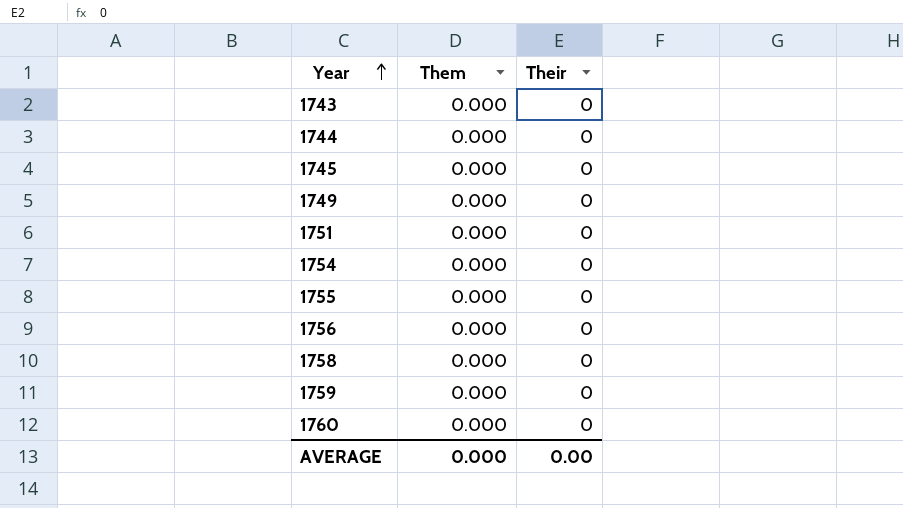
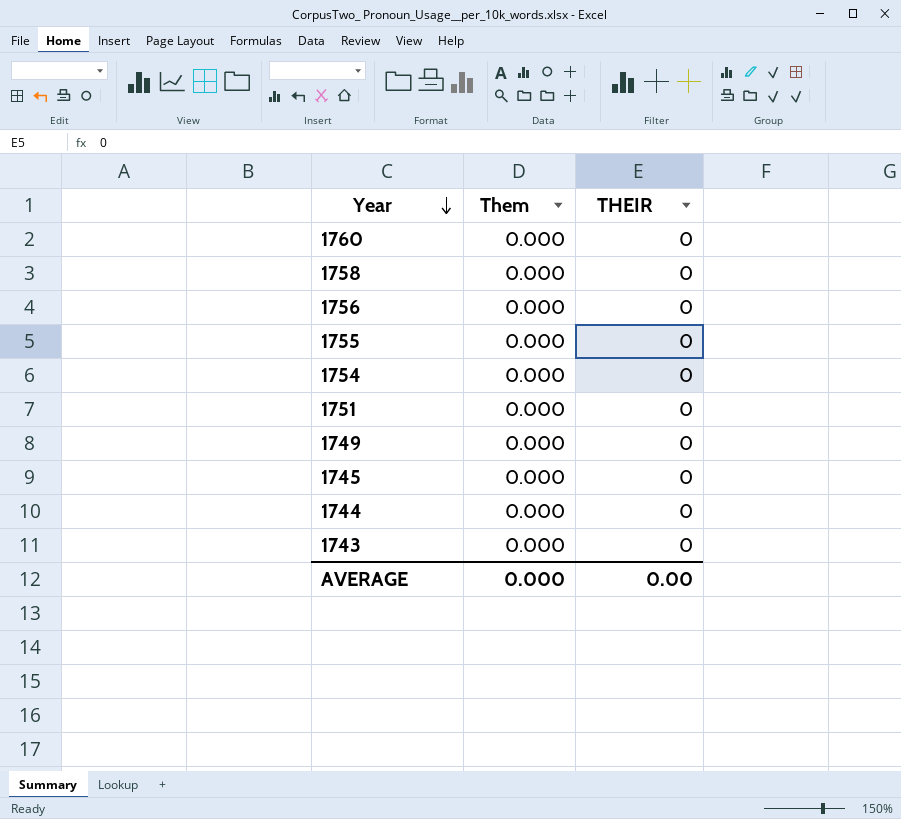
row order: Year ascending -> Year descending
column name: Their -> THEIR
row 1759: 0.000 | 0 -> none

